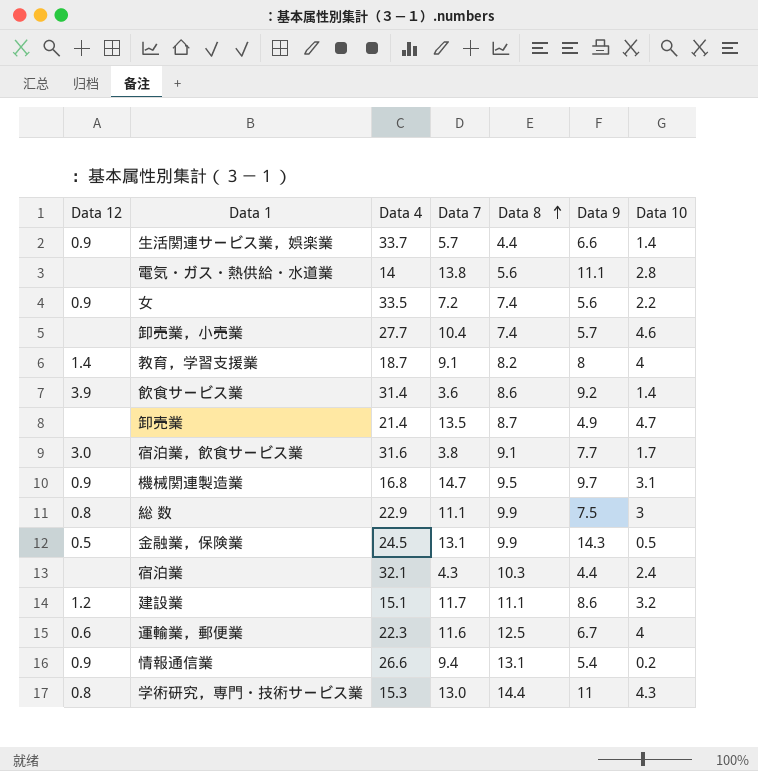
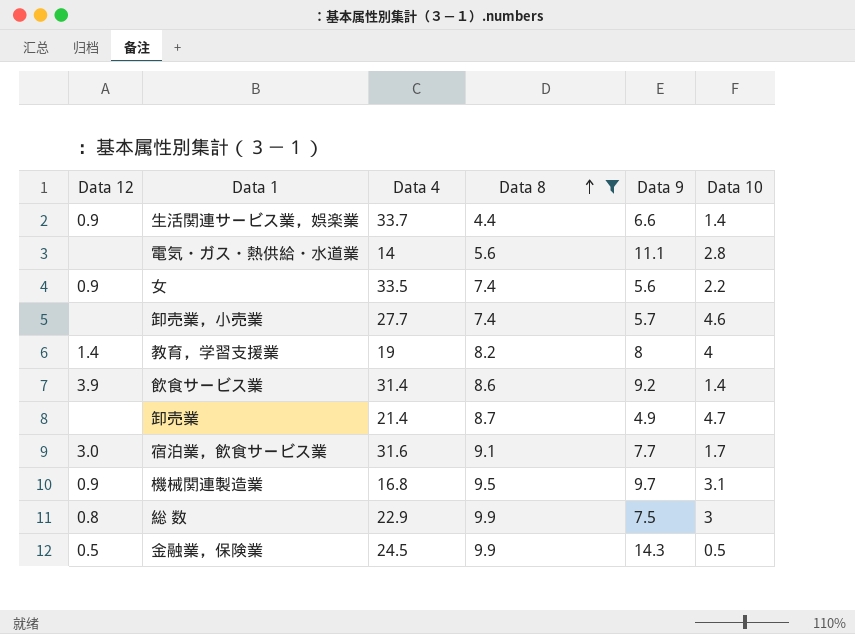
filter: none -> Data 8 <= 9.9
column Data 7 | position: 4 -> none
教育，学習支援業 | Data 4: 18.7 -> 19

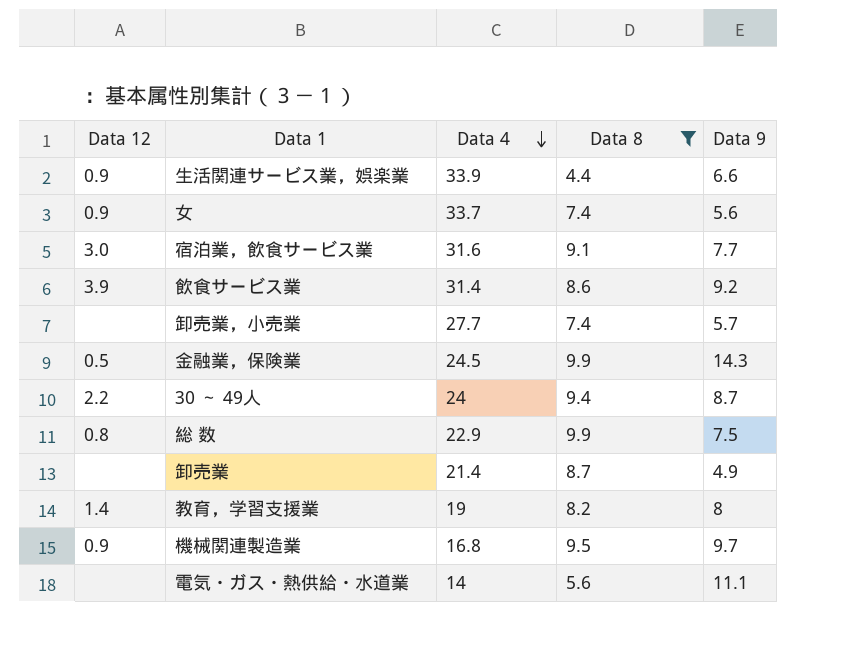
row order: Data 8 ascending -> Data 4 descending
column Data 10 | position: 6 -> none
生活関連サービス業，娯楽業 | Data 4: 33.7 -> 33.9
女 | Data 4: 33.5 -> 33.7
row 30 ～ 49人: none -> 2.2 | 24 | 9.4 | 8.7

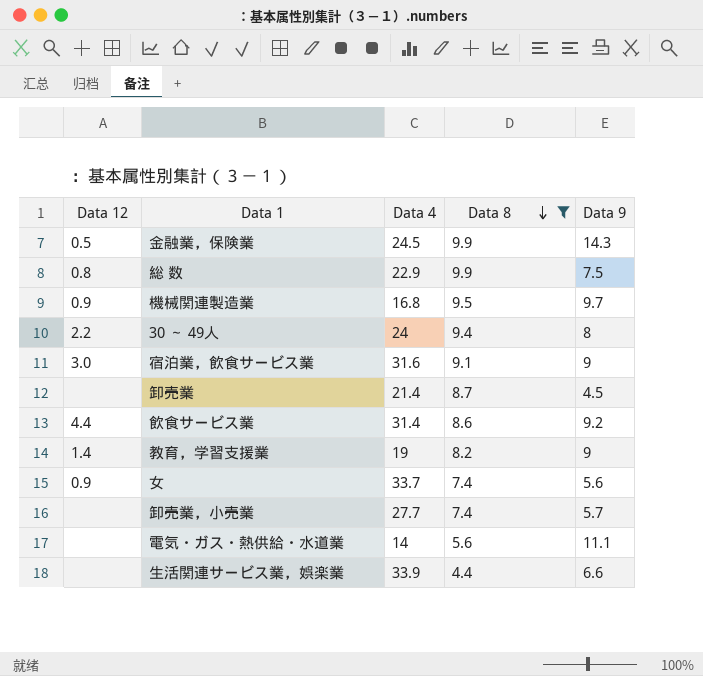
row order: Data 4 descending -> Data 8 descending
30 ～ 49人 | Data 9: 8.7 -> 8
宿泊業，飲食サービス業 | Data 9: 7.7 -> 9
卸売業 | Data 9: 4.9 -> 4.5
飲食サービス業 | Data 12: 3.9 -> 4.4
教育，学習支援業 | Data 9: 8 -> 9
生活関連サービス業，娯楽業 | Data 12: 0.9 -> none

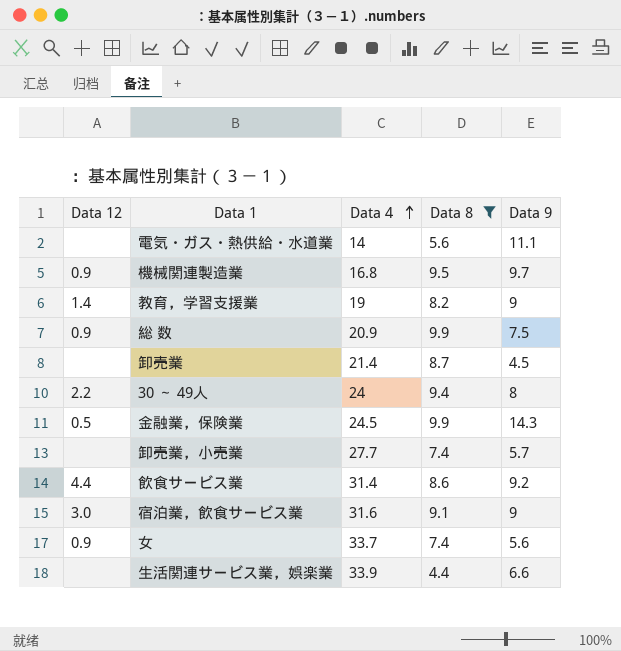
row order: Data 8 descending -> Data 4 ascending
総 数 | Data 12: 0.8 -> 0.9
総 数 | Data 4: 22.9 -> 20.9

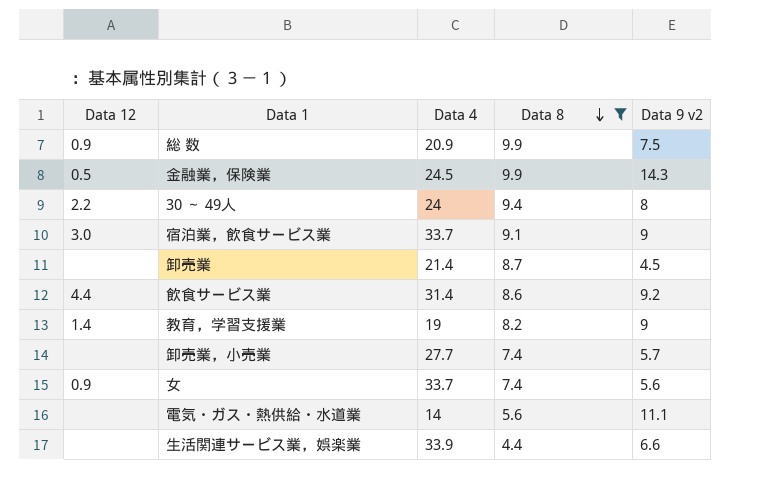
row order: Data 4 ascending -> Data 8 descending
column name: Data 9 -> Data 9 v2
row 機械関連製造業: 0.9 | 16.8 | 9.5 | 9.7 -> none
宿泊業，飲食サービス業 | Data 4: 31.6 -> 33.7

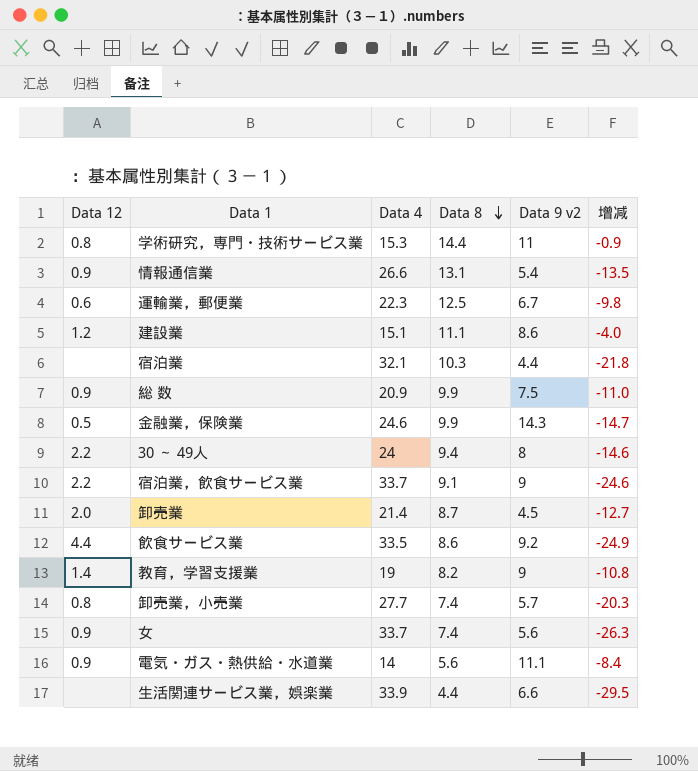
filter: Data 8 <= 9.9 -> none
column 增减 | formula: none -> [Data 8] - [Data 4]
金融業，保険業 | Data 4: 24.5 -> 24.6
宿泊業，飲食サービス業 | Data 12: 3.0 -> 2.2
卸売業 | Data 12: none -> 2.0
飲食サービス業 | Data 4: 31.4 -> 33.5
卸売業，小売業 | Data 12: none -> 0.8
電気・ガス・熱供給・水道業 | Data 12: none -> 0.9

